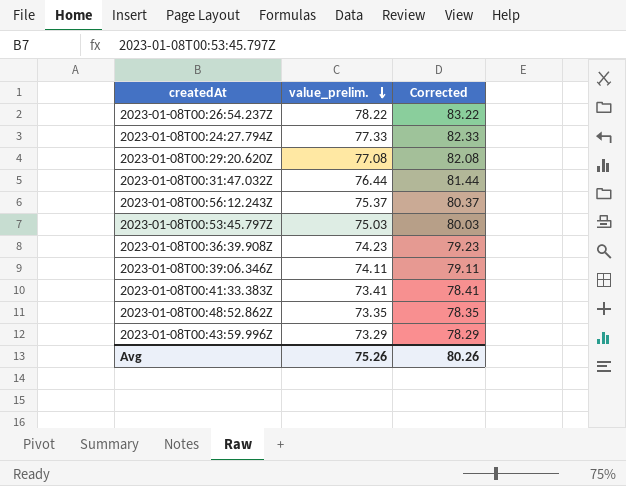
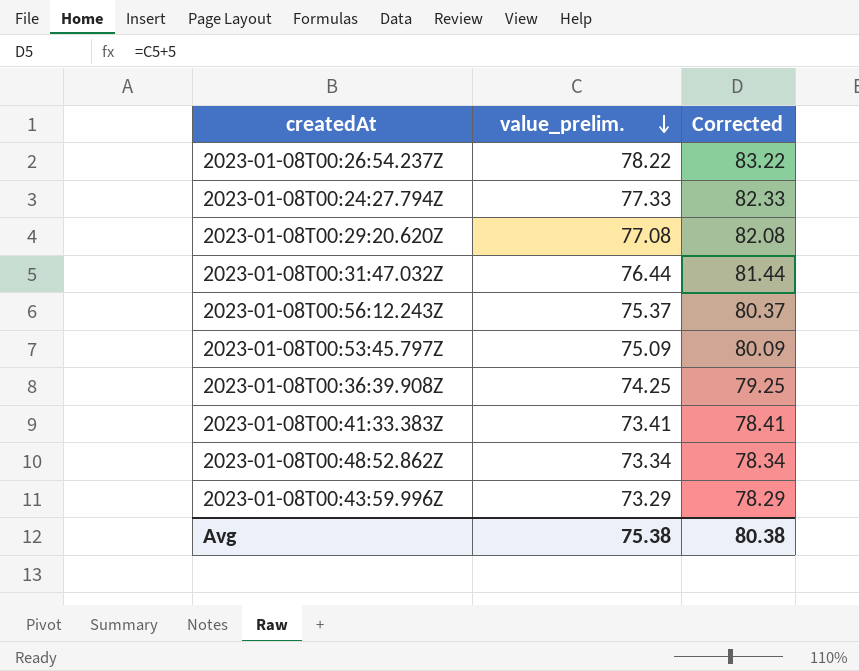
row 2023-01-08T00:39:06.346Z: 74.11 | 79.11 -> none
2023-01-08T00:53:45.797Z | value_prelim.: 75.03 -> 75.09
2023-01-08T00:53:45.797Z | Corrected: 80.03 -> 80.09
2023-01-08T00:36:39.908Z | value_prelim.: 74.23 -> 74.25
2023-01-08T00:36:39.908Z | Corrected: 79.23 -> 79.25
2023-01-08T00:48:52.862Z | value_prelim.: 73.35 -> 73.34
2023-01-08T00:48:52.862Z | Corrected: 78.35 -> 78.34
Avg | value_prelim.: 75.26 -> 75.38
Avg | Corrected: 80.26 -> 80.38

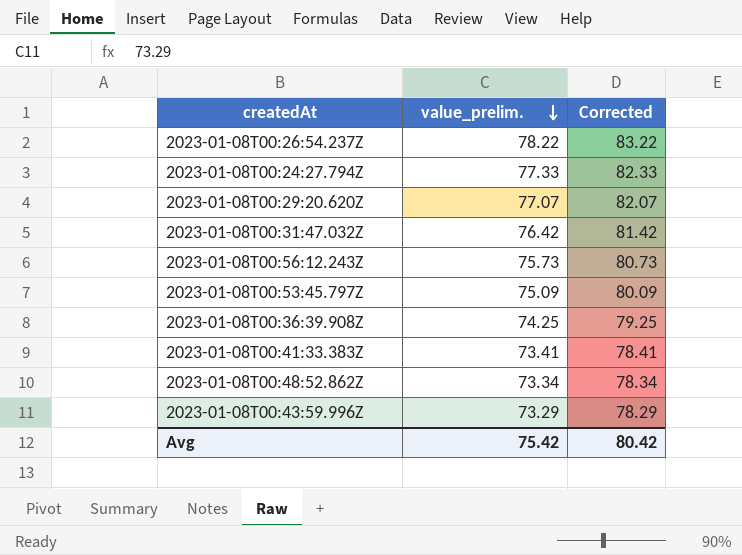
2023-01-08T00:29:20.620Z | value_prelim.: 77.08 -> 77.07
2023-01-08T00:29:20.620Z | Corrected: 82.08 -> 82.07
2023-01-08T00:31:47.032Z | value_prelim.: 76.44 -> 76.42
2023-01-08T00:31:47.032Z | Corrected: 81.44 -> 81.42
2023-01-08T00:56:12.243Z | value_prelim.: 75.37 -> 75.73
2023-01-08T00:56:12.243Z | Corrected: 80.37 -> 80.73
Avg | value_prelim.: 75.38 -> 75.42
Avg | Corrected: 80.38 -> 80.42

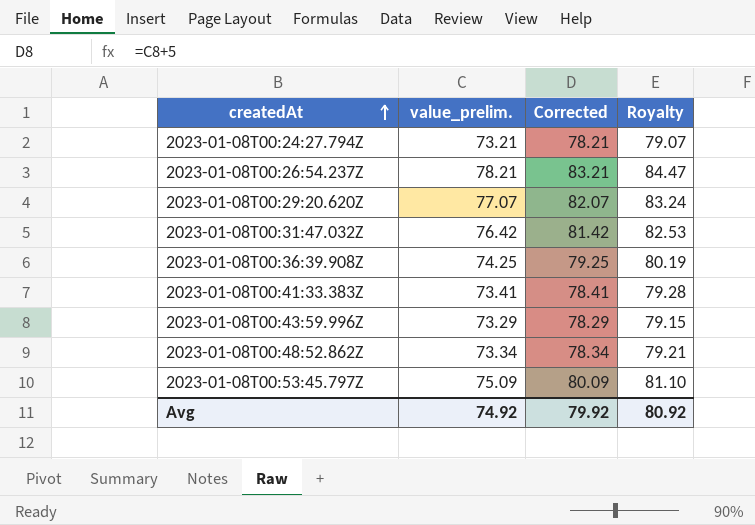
row order: value_prelim. descending -> createdAt ascending
column Royalty | formula: none -> [value_prelim.] * 1.08
row 2023-01-08T00:56:12.243Z: 75.73 | 80.73 -> none
2023-01-08T00:24:27.794Z | value_prelim.: 77.33 -> 73.21
2023-01-08T00:24:27.794Z | Corrected: 82.33 -> 78.21
2023-01-08T00:26:54.237Z | value_prelim.: 78.22 -> 78.21
2023-01-08T00:26:54.237Z | Corrected: 83.22 -> 83.21
Avg | value_prelim.: 75.42 -> 74.92
Avg | Corrected: 80.42 -> 79.92

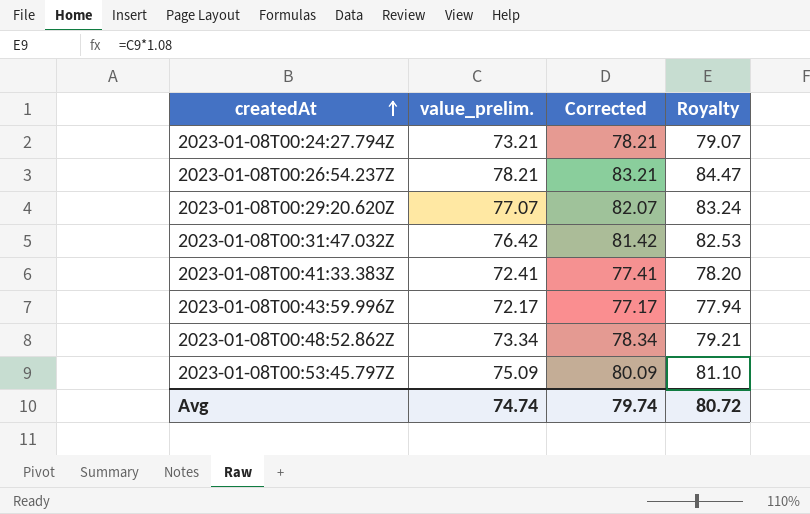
row 2023-01-08T00:36:39.908Z: 74.25 | 79.25 | 80.19 -> none
2023-01-08T00:41:33.383Z | value_prelim.: 73.41 -> 72.41
2023-01-08T00:41:33.383Z | Corrected: 78.41 -> 77.41
2023-01-08T00:41:33.383Z | Royalty: 79.28 -> 78.20
2023-01-08T00:43:59.996Z | value_prelim.: 73.29 -> 72.17
2023-01-08T00:43:59.996Z | Corrected: 78.29 -> 77.17
2023-01-08T00:43:59.996Z | Royalty: 79.15 -> 77.94
Avg | value_prelim.: 74.92 -> 74.74
Avg | Corrected: 79.92 -> 79.74
Avg | Royalty: 80.92 -> 80.72

